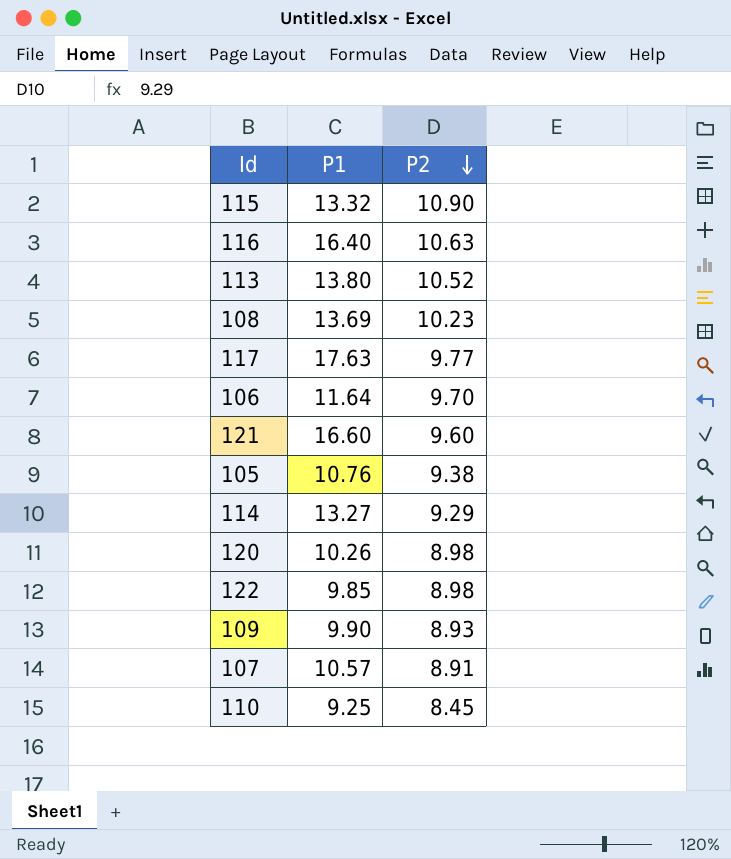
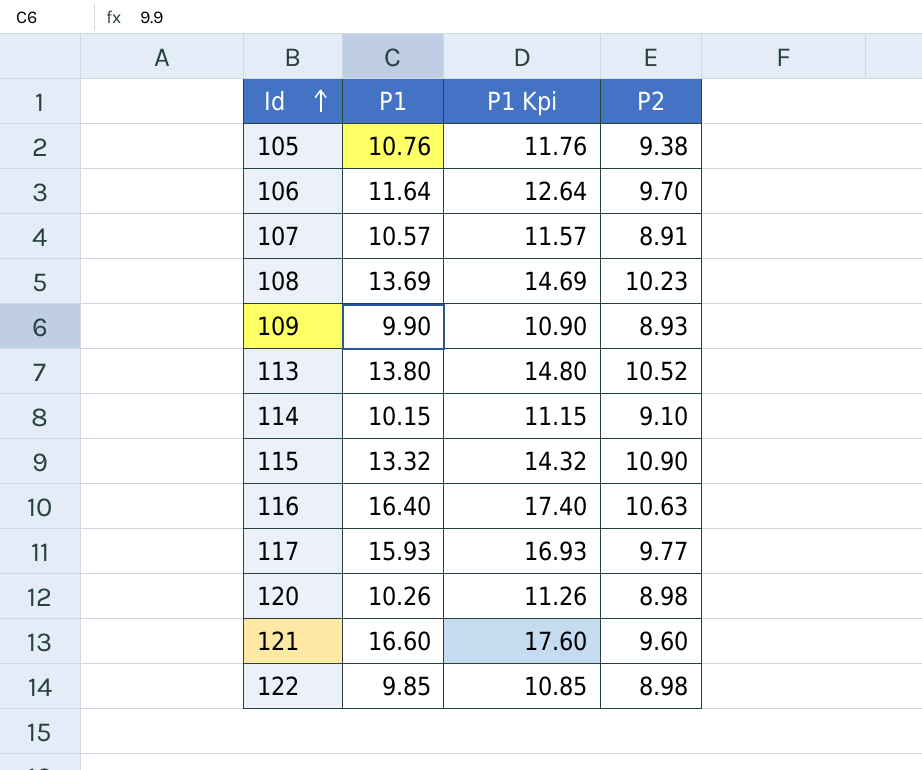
row order: P2 descending -> Id ascending
column P1 Kpi | formula: none -> [P1] + 1
row 110: 9.25 | 8.45 -> none
114 | P1: 13.27 -> 10.15
114 | P2: 9.29 -> 9.10
117 | P1: 17.63 -> 15.93

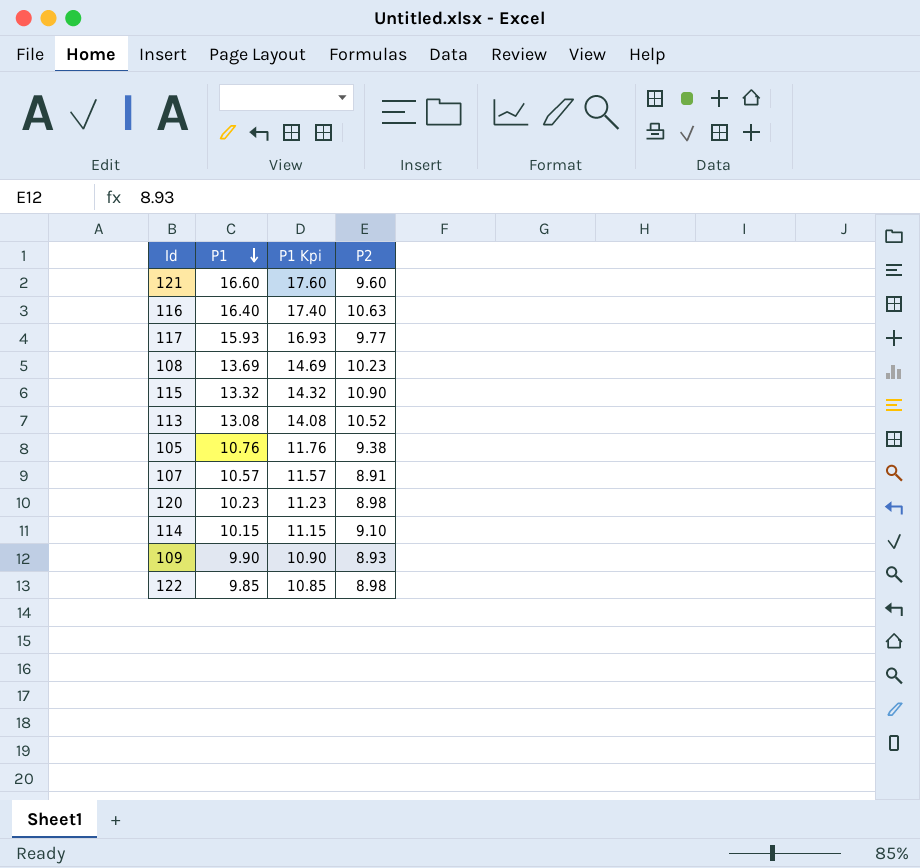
row order: Id ascending -> P1 descending
row 106: 11.64 | 12.64 | 9.70 -> none
113 | P1: 13.80 -> 13.08
113 | P1 Kpi: 14.80 -> 14.08
120 | P1: 10.26 -> 10.23
120 | P1 Kpi: 11.26 -> 11.23

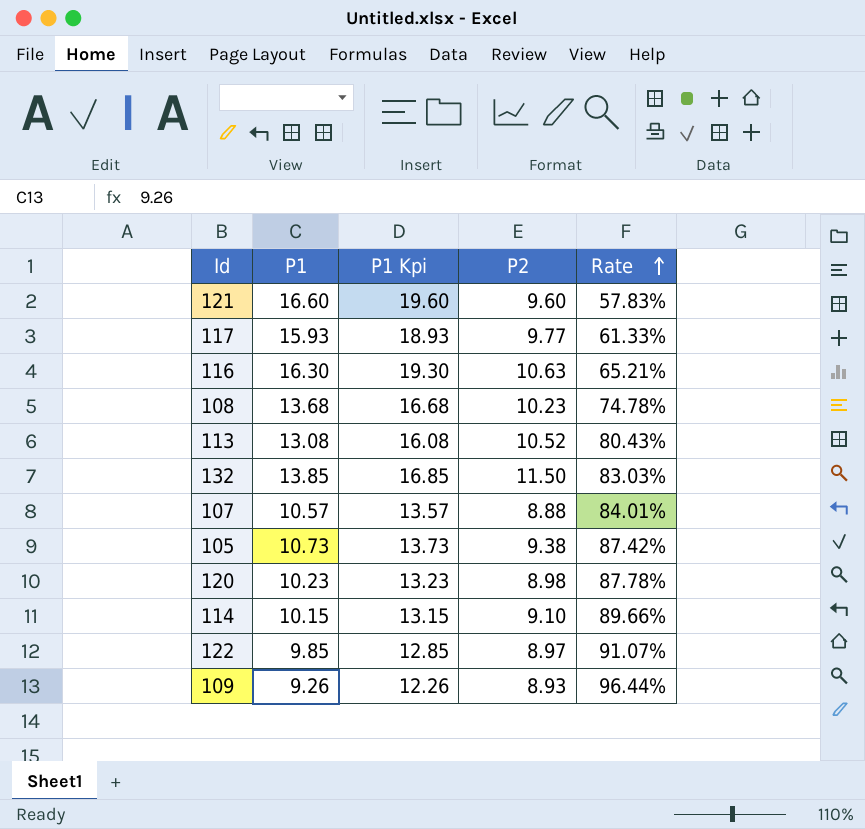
row order: P1 descending -> Rate ascending
column P1 Kpi | formula: [P1] + 1 -> [P1] + 3
column Rate | formula: none -> [P2] / [P1]
row 115: 13.32 | 14.32 | 10.90 -> none
116 | P1: 16.40 -> 16.30
108 | P1: 13.69 -> 13.68
row 132: none -> 13.85 | 16.85 | 11.50 | 83.03%
107 | P2: 8.91 -> 8.88
105 | P1: 10.76 -> 10.73
122 | P2: 8.98 -> 8.97
109 | P1: 9.90 -> 9.26

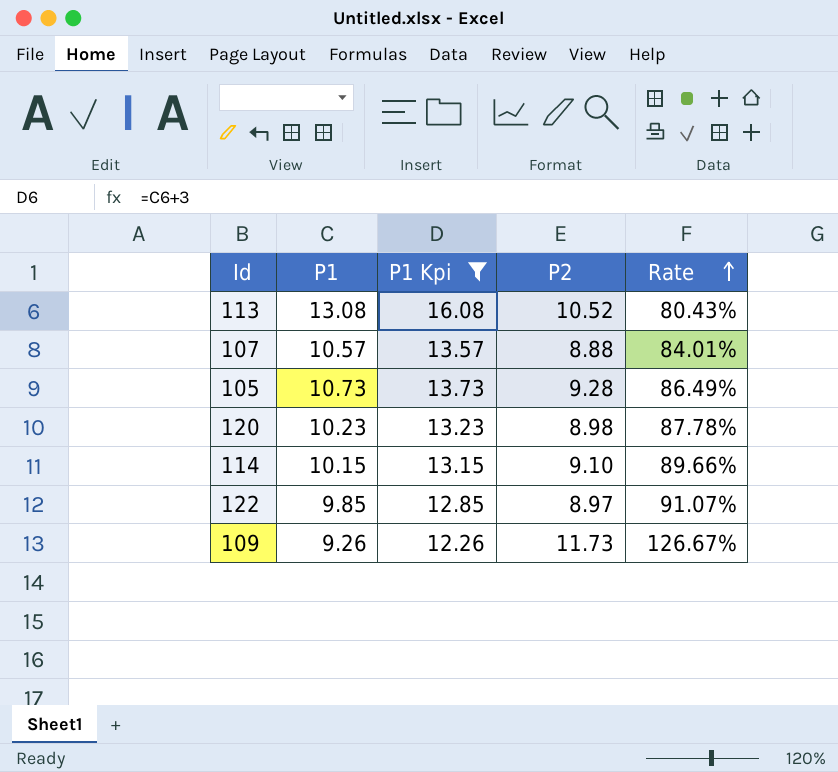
filter: none -> P1 Kpi <= 16.08
105 | P2: 9.38 -> 9.28
105 | Rate: 87.42% -> 86.49%
109 | P2: 8.93 -> 11.73
109 | Rate: 96.44% -> 126.67%

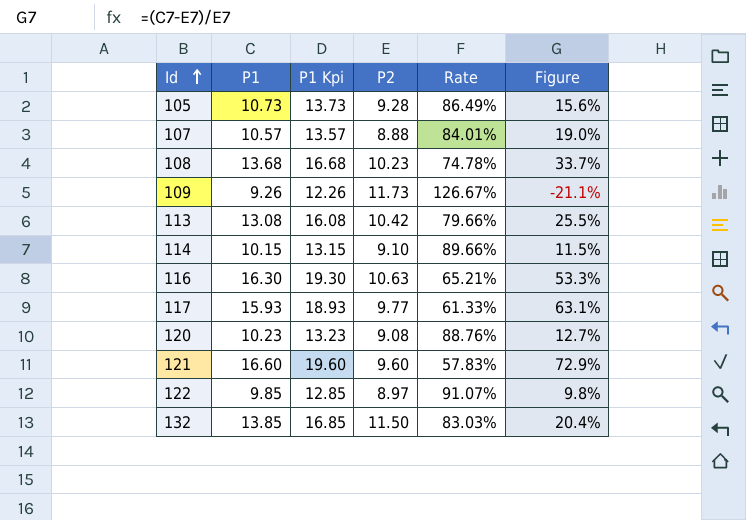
filter: P1 Kpi <= 16.08 -> none
row order: Rate ascending -> Id ascending
column Figure | formula: none -> ([P1] - [P2]) / [P2]
113 | P2: 10.52 -> 10.42
113 | Rate: 80.43% -> 79.66%
120 | P2: 8.98 -> 9.08
120 | Rate: 87.78% -> 88.76%

